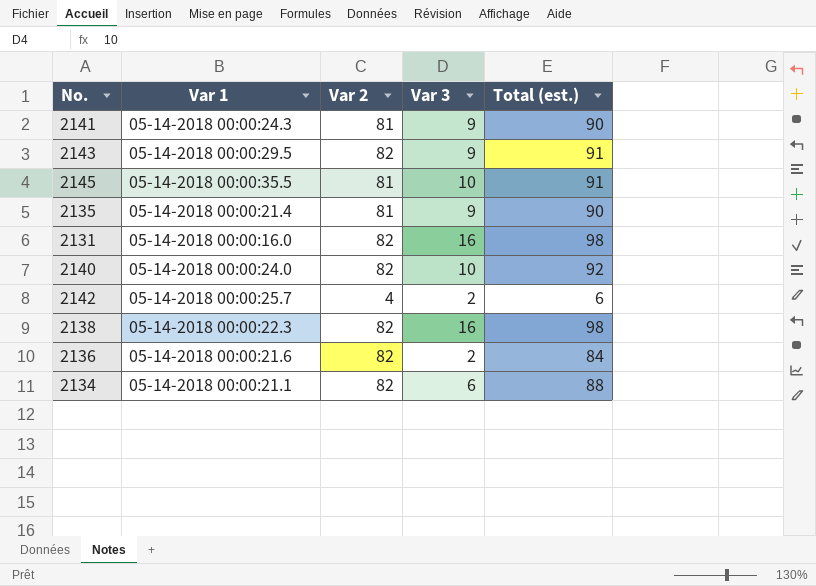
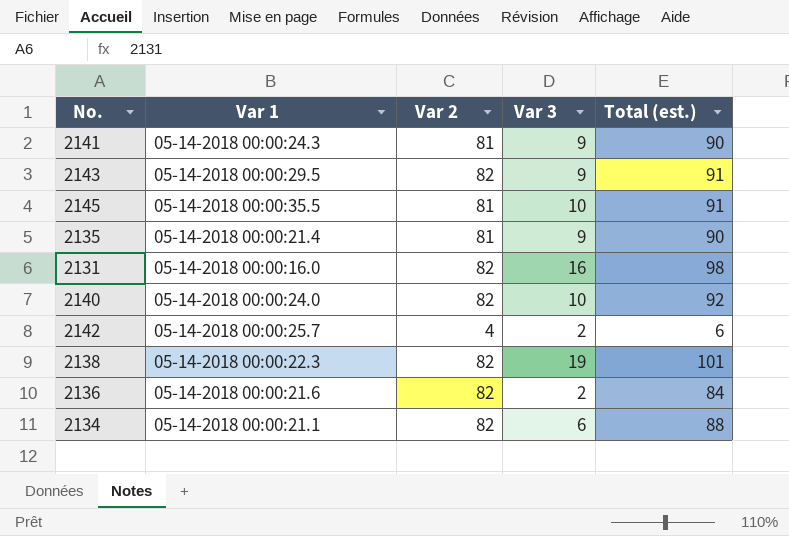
2138 | Var 3: 16 -> 19
2138 | Total (est.): 98 -> 101

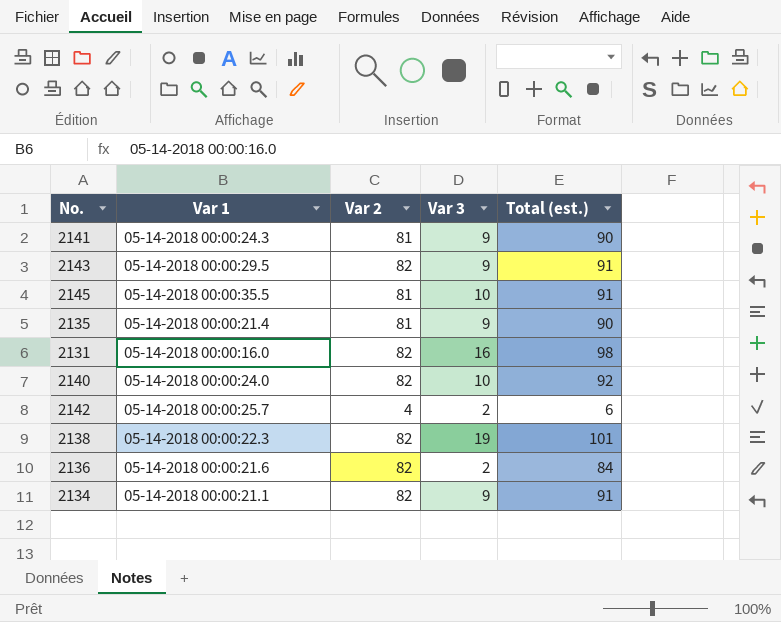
2134 | Var 3: 6 -> 9
2134 | Total (est.): 88 -> 91

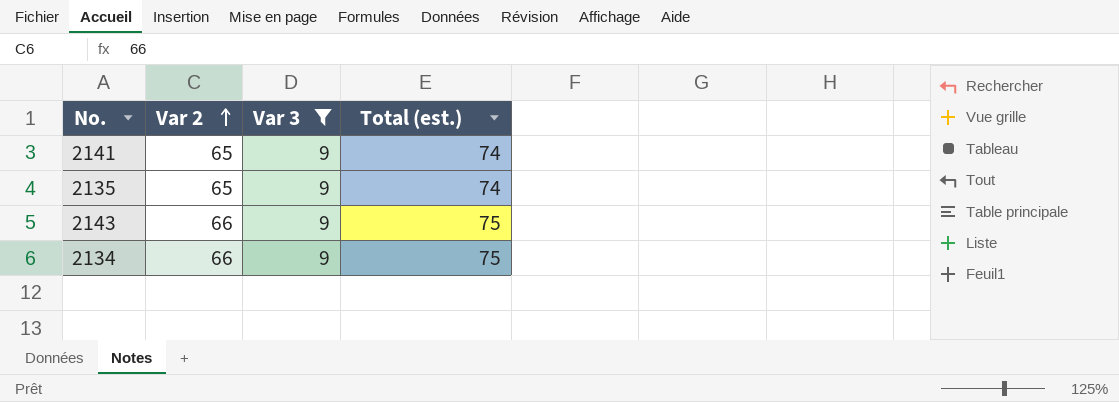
filter: none -> Var 3 = 9
row order: none -> Var 2 ascending
column Var 1 | position: 2 -> none
2141 | Var 2: 81 -> 65
2141 | Total (est.): 90 -> 74
2135 | Var 2: 81 -> 65
2135 | Total (est.): 90 -> 74
2143 | Var 2: 82 -> 66
2143 | Total (est.): 91 -> 75
2134 | Var 2: 82 -> 66
2134 | Total (est.): 91 -> 75

